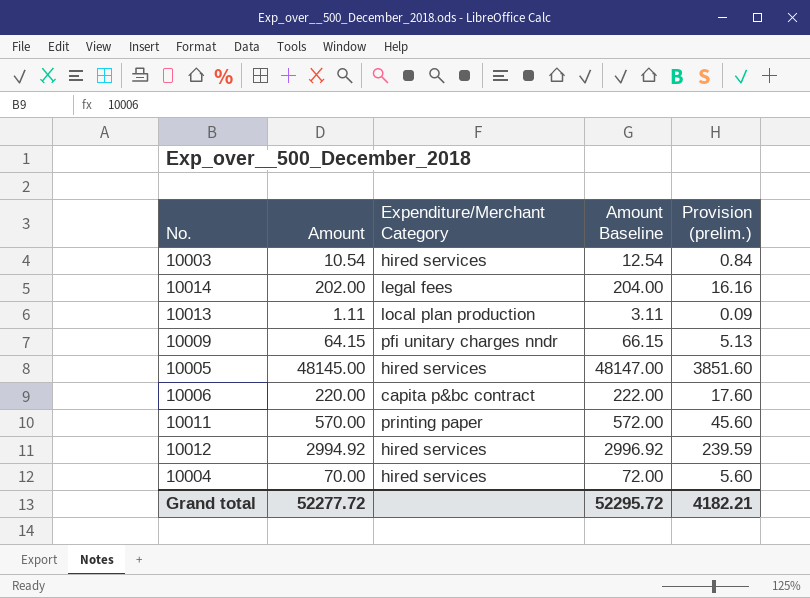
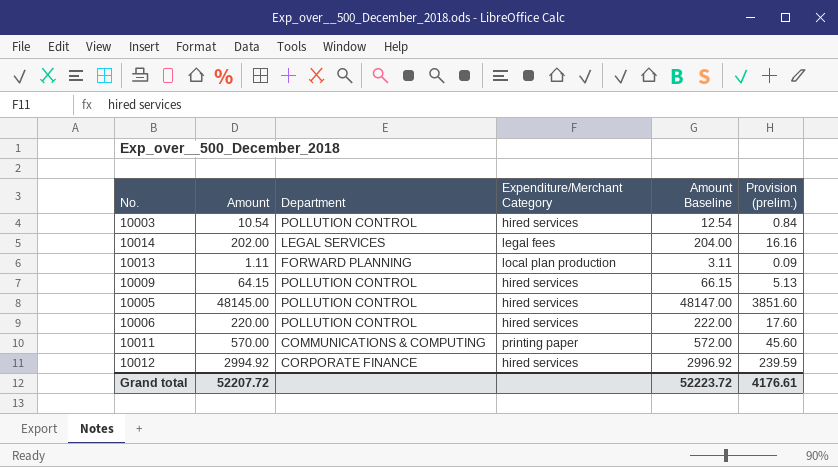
column Department | position: none -> 3
row 10004: 70.00 | hired services | 72.00 | 5.60 -> none
10009 | Expenditure/Merchant Category: pfi unitary charges nndr -> hired services
10006 | Expenditure/Merchant Category: capita p&bc contract -> hired services
Grand total | Amount: 52277.72 -> 52207.72
Grand total | Amount Baseline: 52295.72 -> 52223.72
Grand total | Provision (prelim.): 4182.21 -> 4176.61

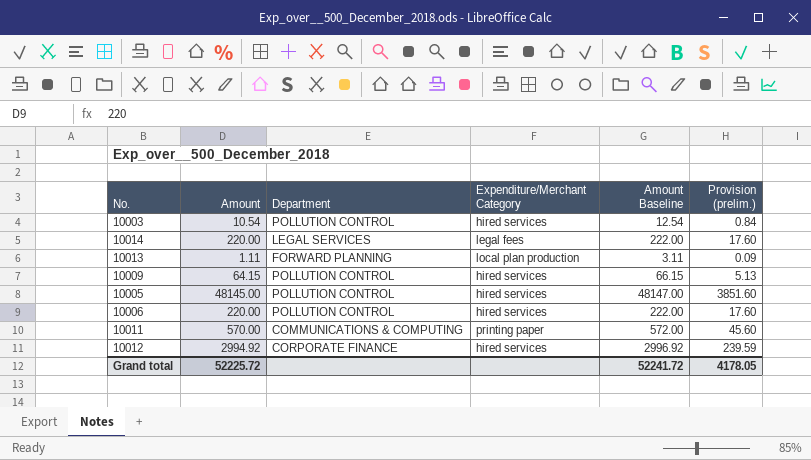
10014 | Amount: 202.00 -> 220.00
10014 | Amount Baseline: 204.00 -> 222.00
10014 | Provision (prelim.): 16.16 -> 17.60
Grand total | Amount: 52207.72 -> 52225.72
Grand total | Amount Baseline: 52223.72 -> 52241.72
Grand total | Provision (prelim.): 4176.61 -> 4178.05

